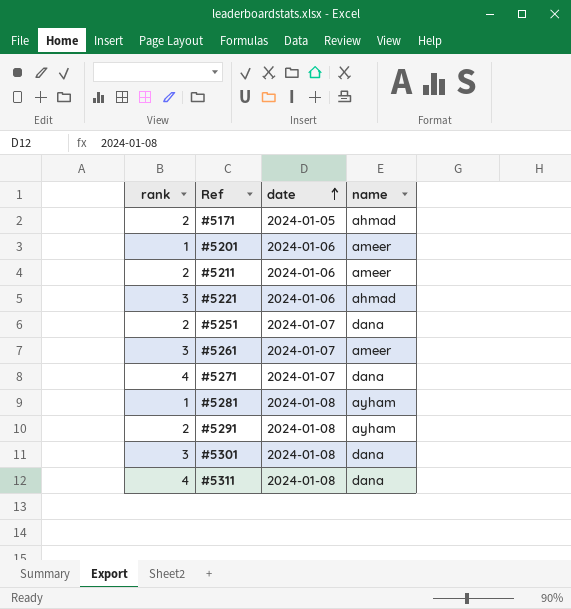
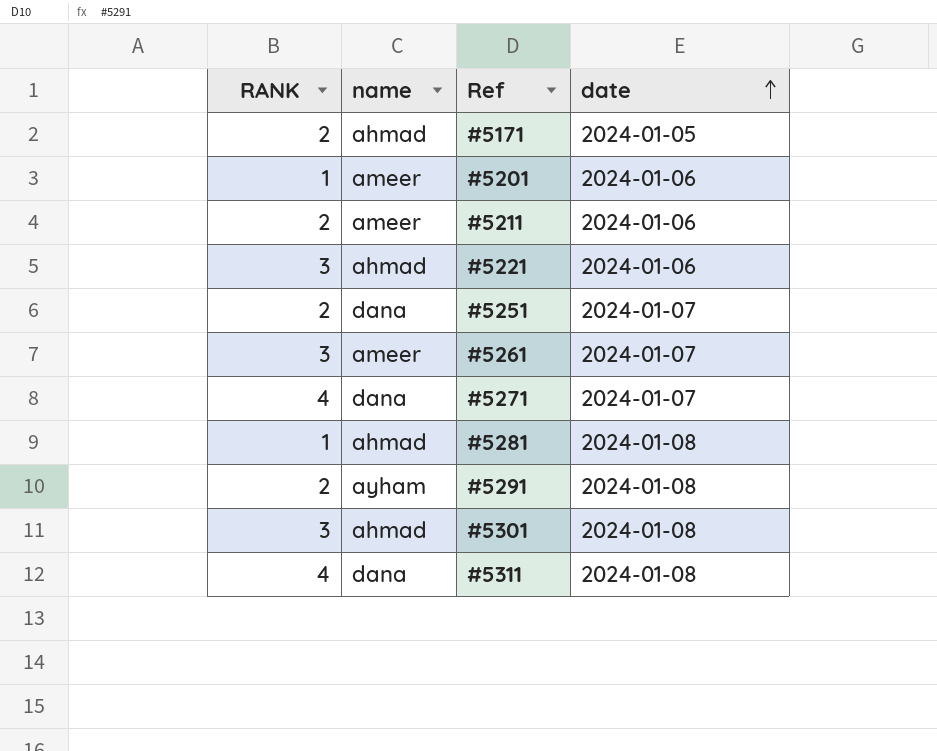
column name: rank -> RANK
column name | position: 4 -> 2
#5281 | name: ayham -> ahmad
#5301 | name: dana -> ahmad

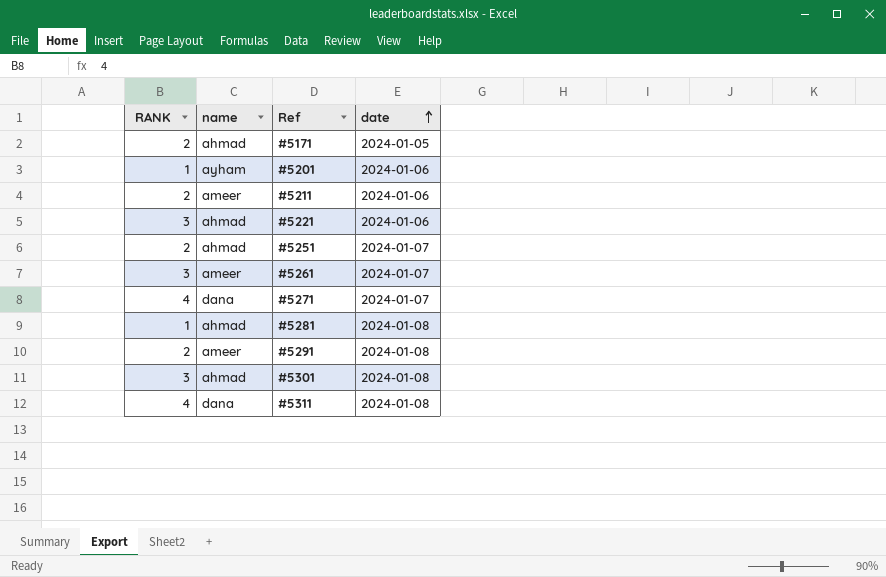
#5201 | name: ameer -> ayham
#5251 | name: dana -> ahmad
#5291 | name: ayham -> ameer

